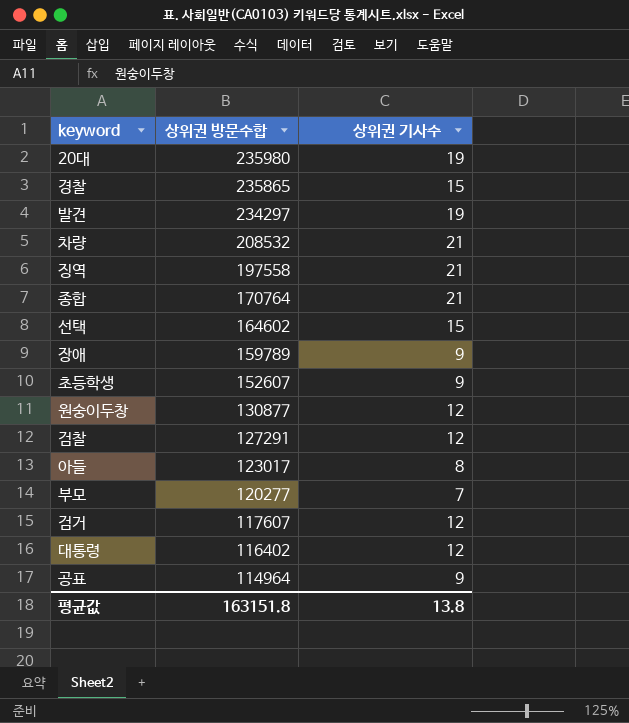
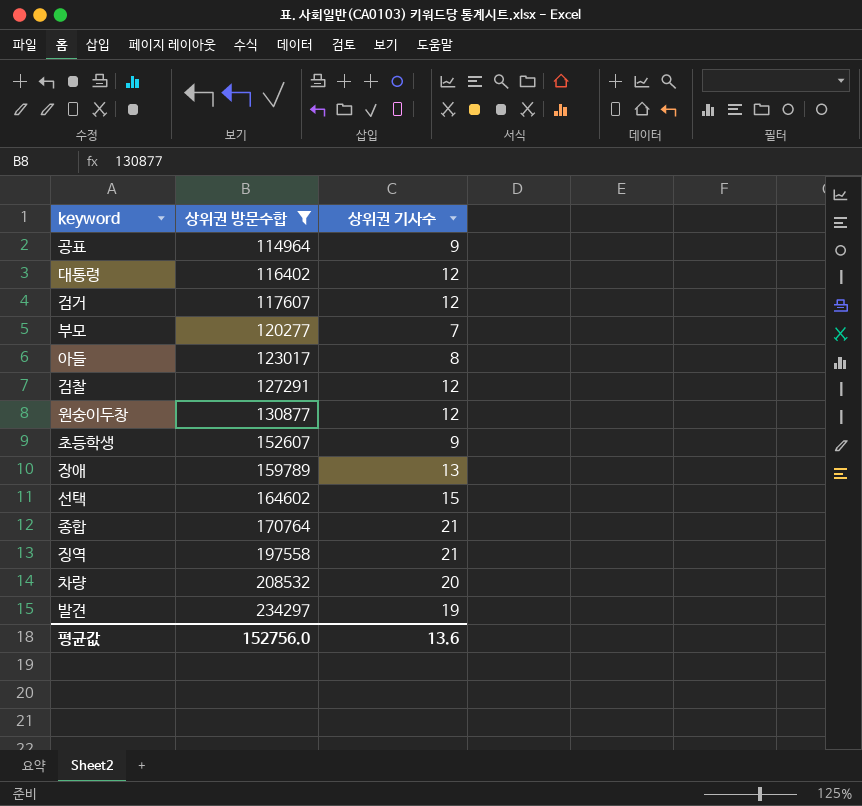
filter: none -> 상위권 방문수합 <= 234297
row order: 상위권 방문수합 descending -> 상위권 방문수합 ascending
장애 | 상위권 기사수: 9 -> 13
차량 | 상위권 기사수: 21 -> 20
평균값 | 상위권 방문수합: 163151.8 -> 152756.0
평균값 | 상위권 기사수: 13.8 -> 13.6

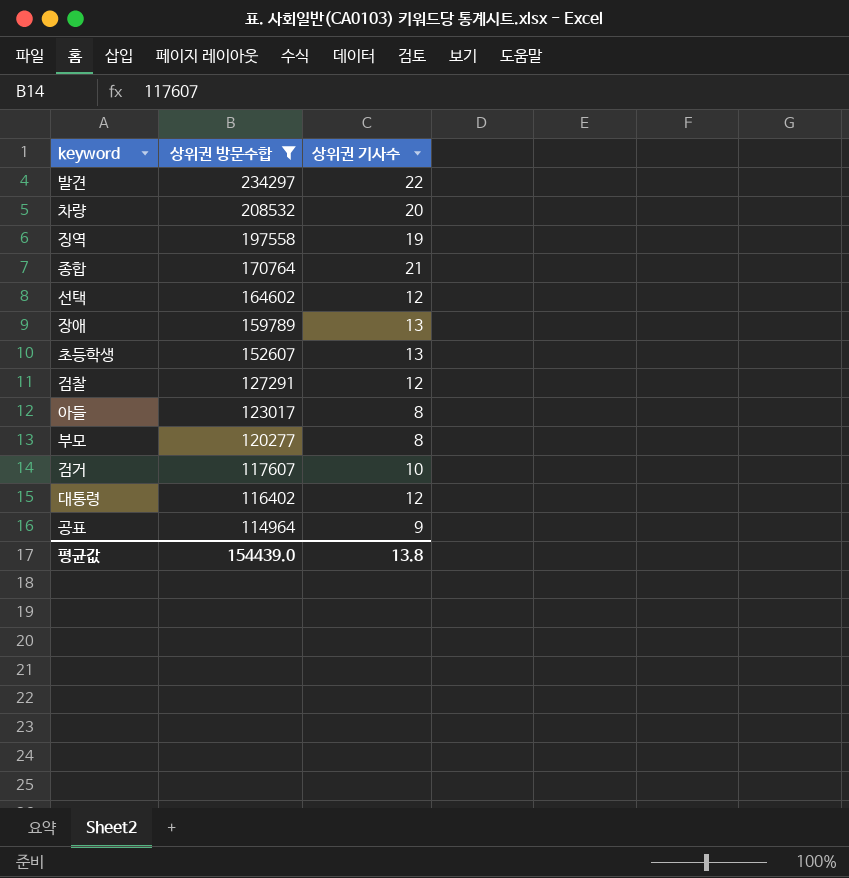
row order: 상위권 방문수합 ascending -> 상위권 방문수합 descending
row 원숭이두창: 130877 | 12 -> none
발견 | 상위권 기사수: 19 -> 22
징역 | 상위권 기사수: 21 -> 19
선택 | 상위권 기사수: 15 -> 12
초등학생 | 상위권 기사수: 9 -> 13
부모 | 상위권 기사수: 7 -> 8
검거 | 상위권 기사수: 12 -> 10
평균값 | 상위권 방문수합: 152756.0 -> 154439.0
평균값 | 상위권 기사수: 13.6 -> 13.8

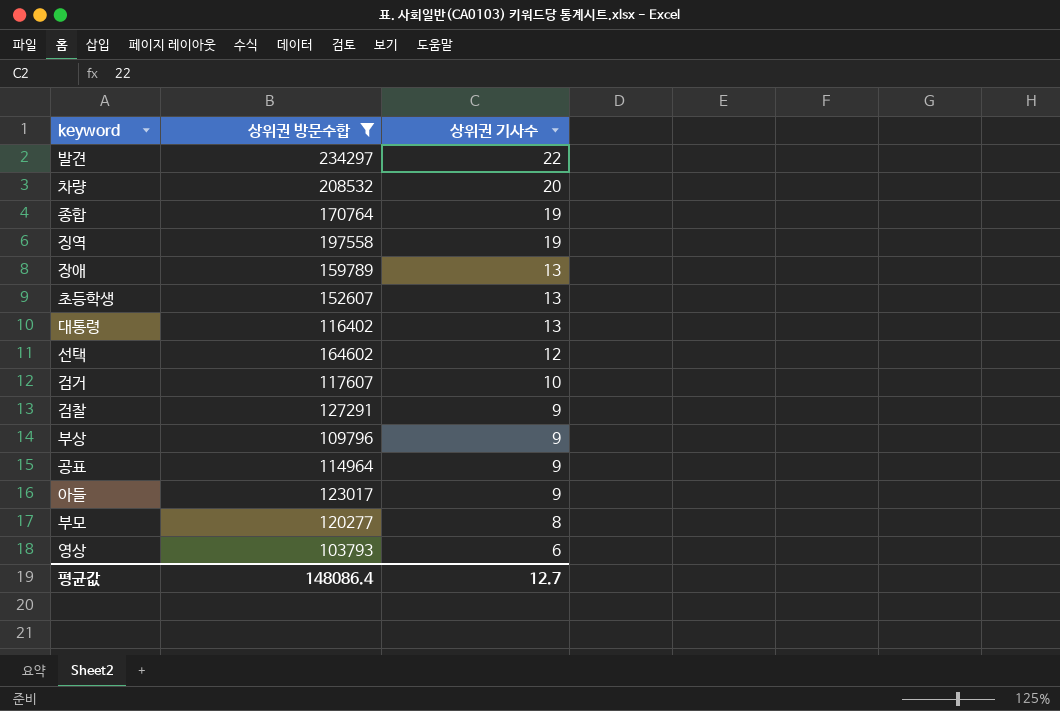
row order: 상위권 방문수합 descending -> 상위권 기사수 descending
종합 | 상위권 기사수: 21 -> 19
대통령 | 상위권 기사수: 12 -> 13
검찰 | 상위권 기사수: 12 -> 9
row 부상: none -> 109796 | 9
아들 | 상위권 기사수: 8 -> 9
row 영상: none -> 103793 | 6
평균값 | 상위권 방문수합: 154439.0 -> 148086.4
평균값 | 상위권 기사수: 13.8 -> 12.7

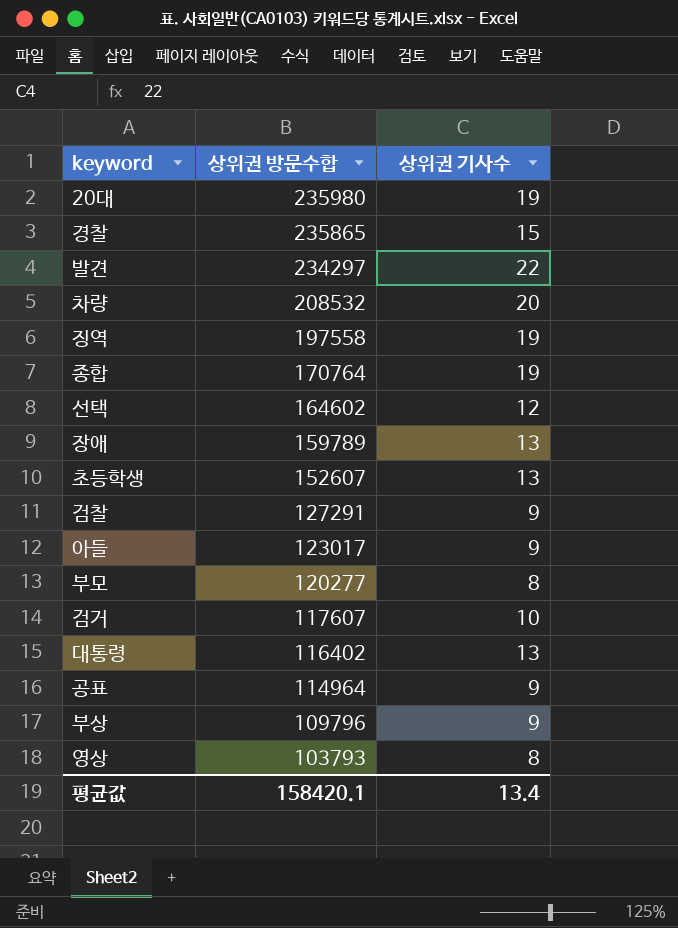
filter: 상위권 방문수합 <= 234297 -> none
row order: 상위권 기사수 descending -> 상위권 방문수합 descending
영상 | 상위권 기사수: 6 -> 8
평균값 | 상위권 방문수합: 148086.4 -> 158420.1
평균값 | 상위권 기사수: 12.7 -> 13.4

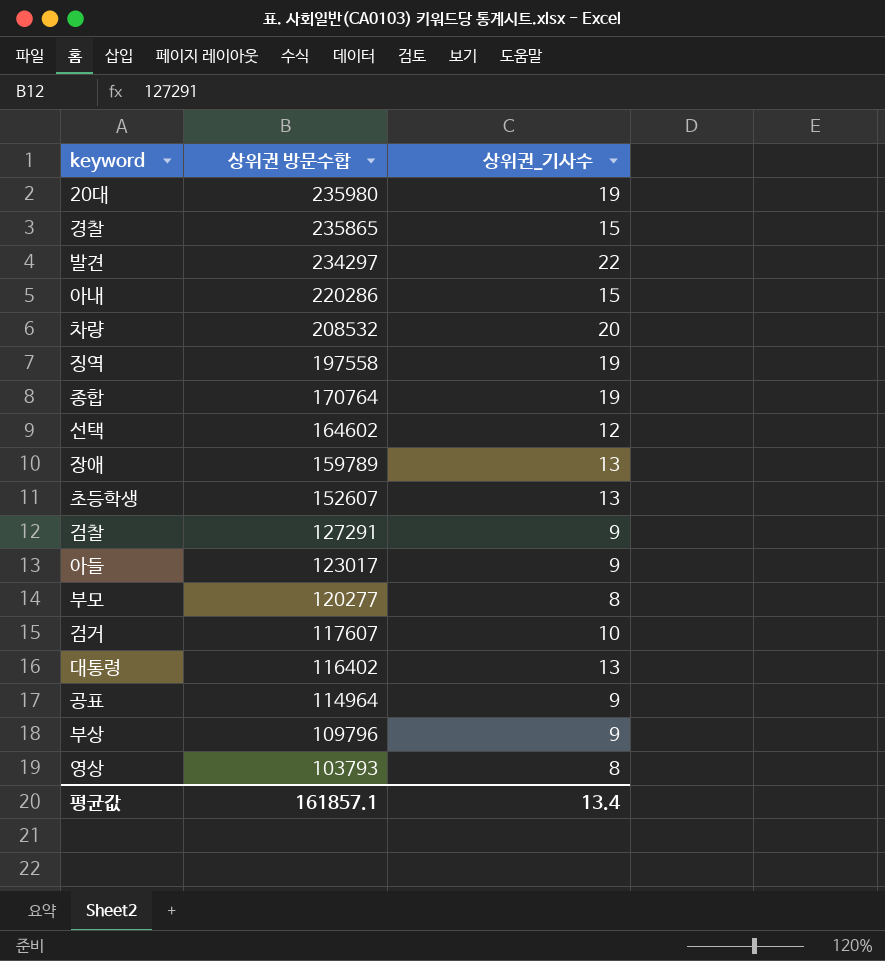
column name: 상위권 기사수 -> 상위권_기사수
row 아내: none -> 220286 | 15
평균값 | 상위권 방문수합: 158420.1 -> 161857.1

